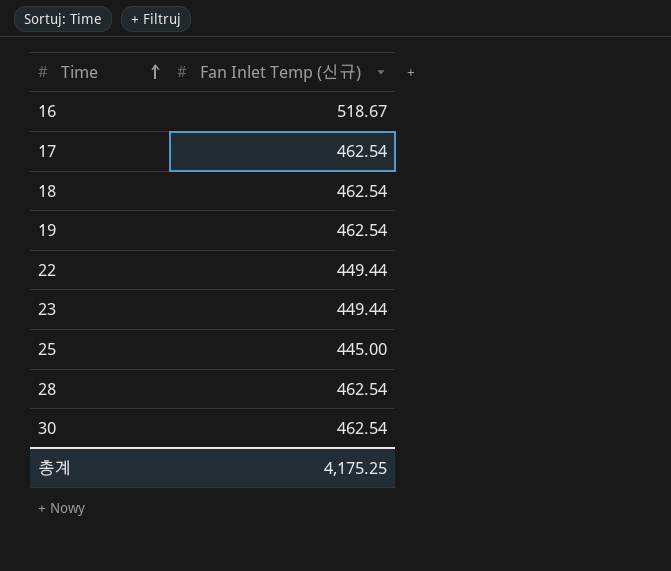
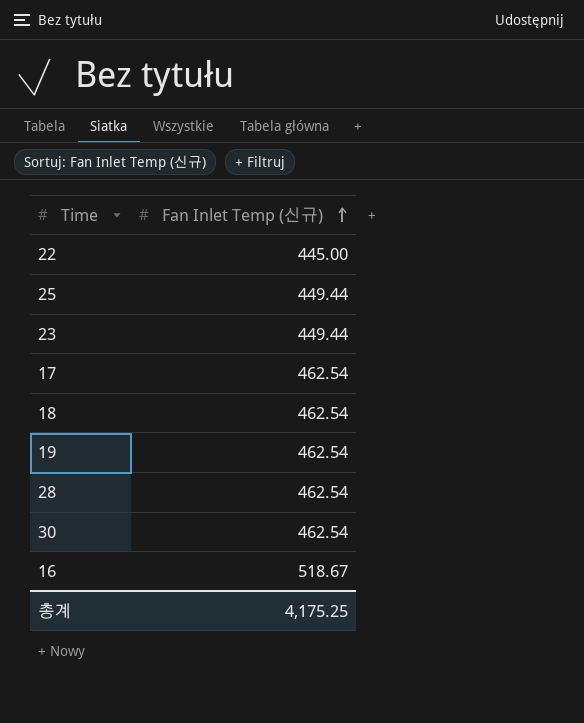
row order: Time ascending -> Fan Inlet Temp (신규) ascending
22 | Fan Inlet Temp (신규): 449.44 -> 445.00
25 | Fan Inlet Temp (신규): 445.00 -> 449.44

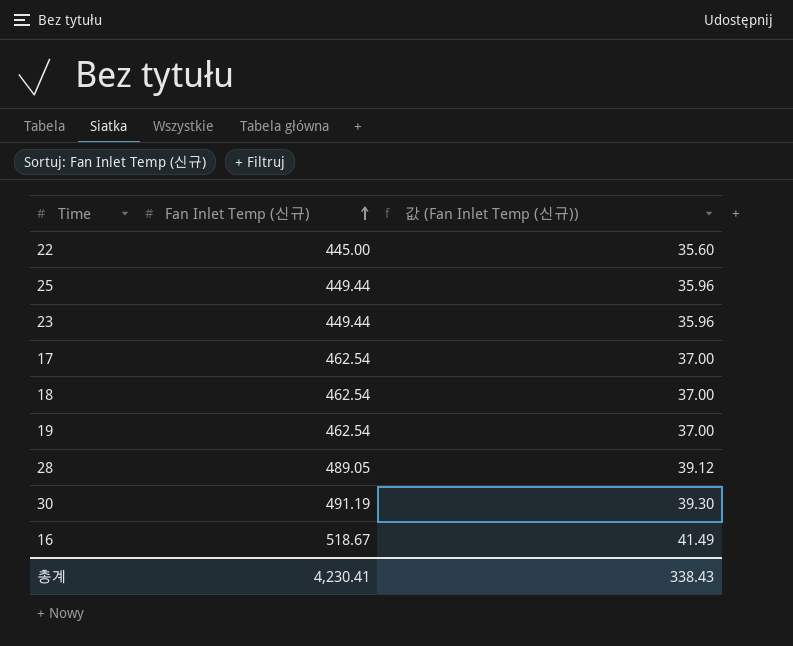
column 값 (Fan Inlet Temp (신규)) | formula: none -> [Fan Inlet Temp (신규)] * 0.08
28 | Fan Inlet Temp (신규): 462.54 -> 489.05
30 | Fan Inlet Temp (신규): 462.54 -> 491.19
총계 | Fan Inlet Temp (신규): 4,175.25 -> 4,230.41

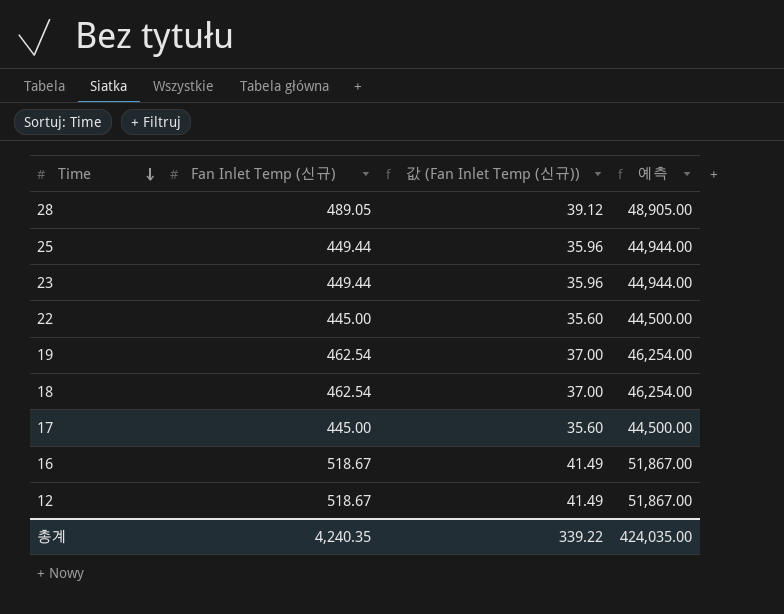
row order: Fan Inlet Temp (신규) ascending -> Time descending
column 예측 | formula: none -> [Fan Inlet Temp (신규)] * 100
row 30: 491.19 | 39.30 -> none
17 | Fan Inlet Temp (신규): 462.54 -> 445.00
17 | 값 (Fan Inlet Temp (신규)): 37.00 -> 35.60
row 12: none -> 518.67 | 41.49 | 51,867.00
총계 | Fan Inlet Temp (신규): 4,230.41 -> 4,240.35
총계 | 값 (Fan Inlet Temp (신규)): 338.43 -> 339.22

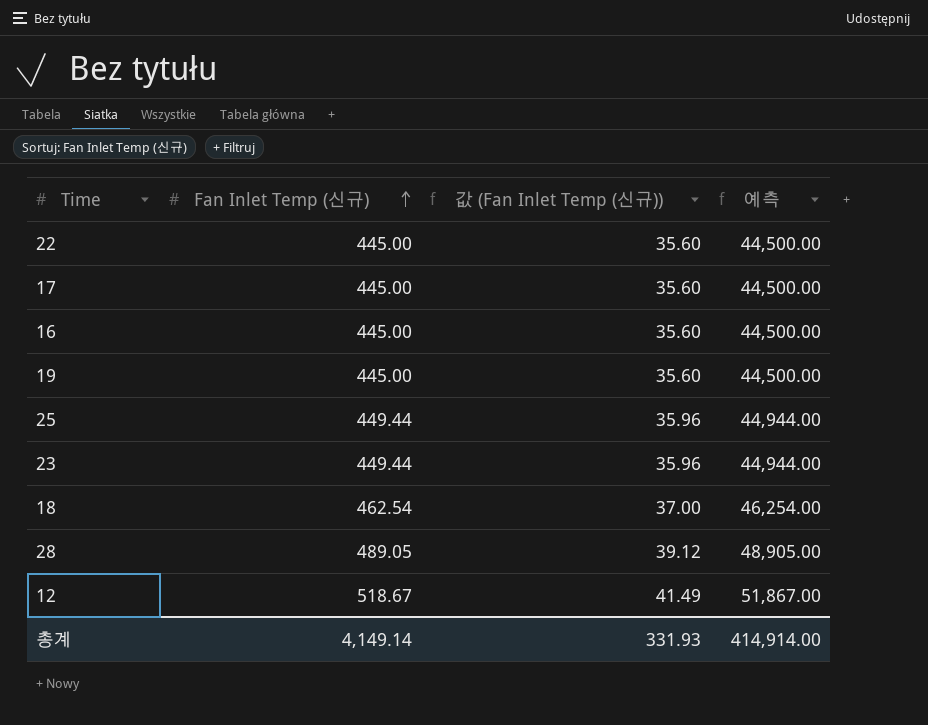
row order: Time descending -> Fan Inlet Temp (신규) ascending
16 | Fan Inlet Temp (신규): 518.67 -> 445.00
16 | 값 (Fan Inlet Temp (신규)): 41.49 -> 35.60
16 | 예측: 51,867.00 -> 44,500.00
19 | Fan Inlet Temp (신규): 462.54 -> 445.00
19 | 값 (Fan Inlet Temp (신규)): 37.00 -> 35.60
19 | 예측: 46,254.00 -> 44,500.00
총계 | Fan Inlet Temp (신규): 4,240.35 -> 4,149.14
총계 | 값 (Fan Inlet Temp (신규)): 339.22 -> 331.93
총계 | 예측: 424,035.00 -> 414,914.00

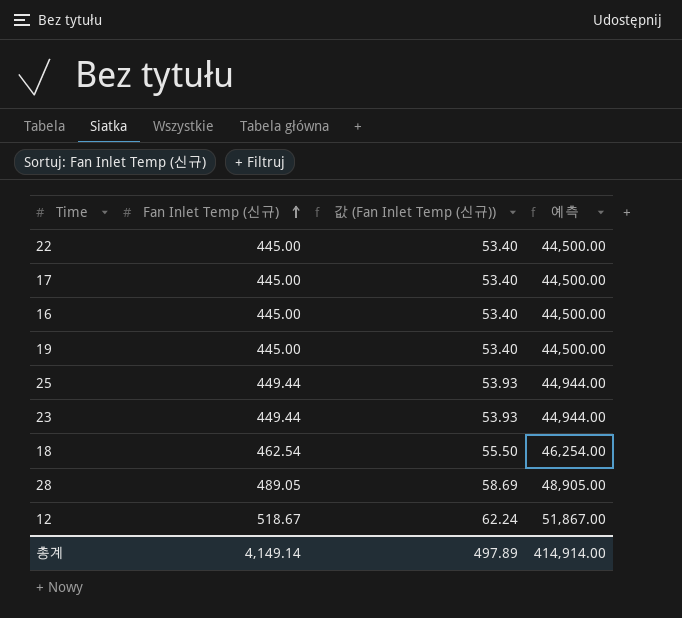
column 값 (Fan Inlet Temp (신규)) | formula: [Fan Inlet Temp (신규)] * 0.08 -> [Fan Inlet Temp (신규)] * 0.12
총계 | 값 (Fan Inlet Temp (신규)): 331.93 -> 497.89

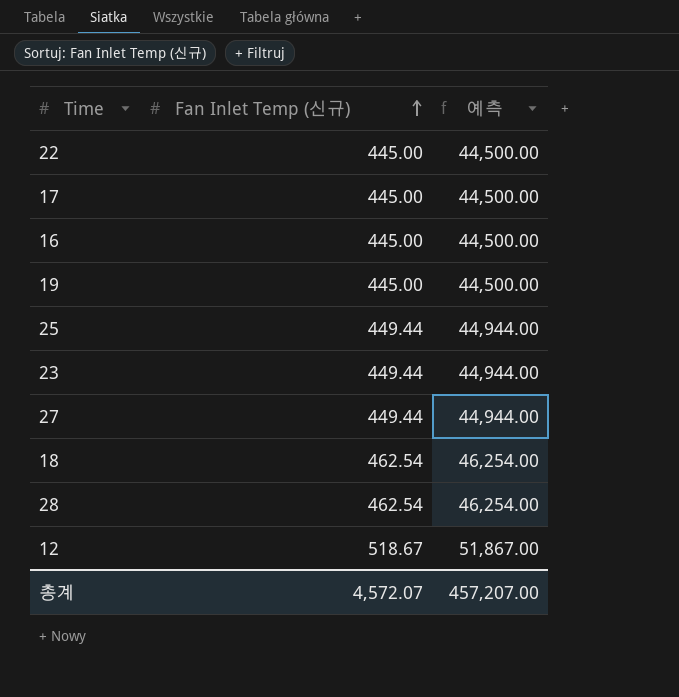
column 값 (Fan Inlet Temp (신규)) | formula: [Fan Inlet Temp (신규)] * 0.12 -> none
row 27: none -> 449.44 | 44,944.00
28 | Fan Inlet Temp (신규): 489.05 -> 462.54
28 | 예측: 48,905.00 -> 46,254.00
총계 | Fan Inlet Temp (신규): 4,149.14 -> 4,572.07
총계 | 예측: 414,914.00 -> 457,207.00

